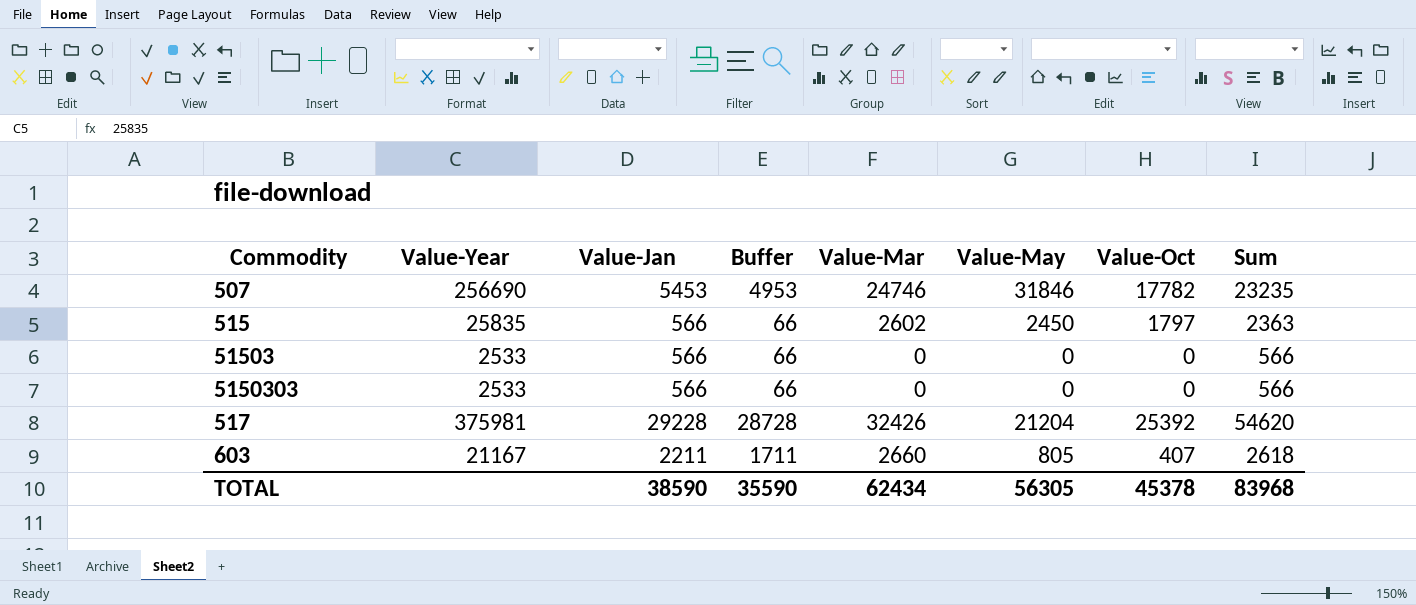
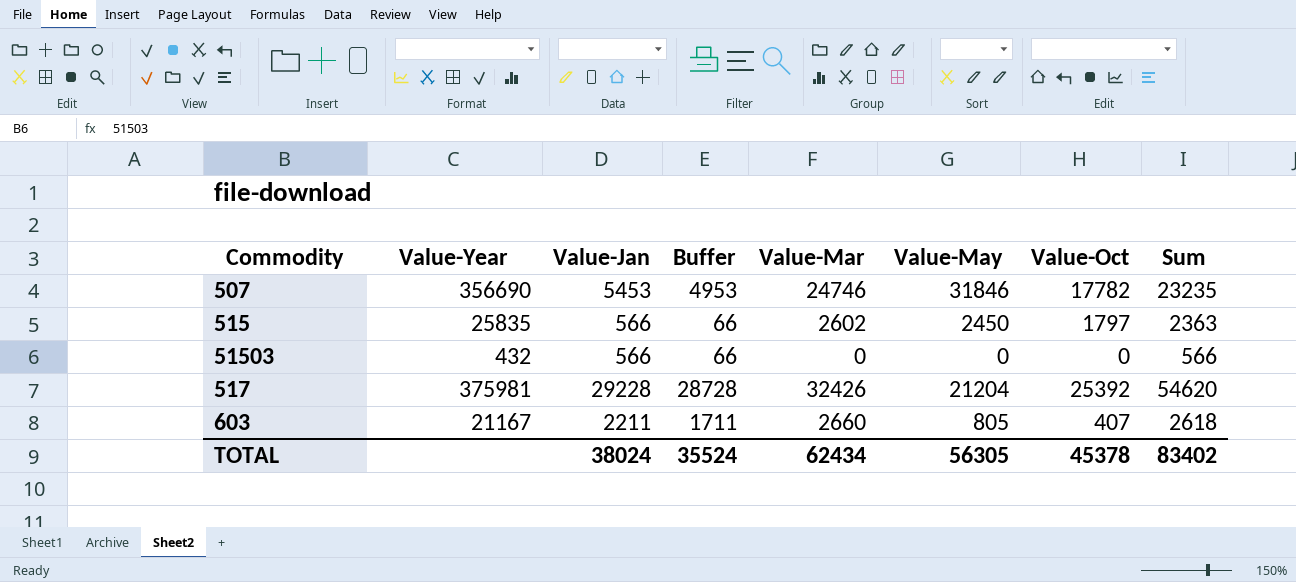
row 5150303: 2533 | 566 | 66 | 0 | 0 | 0 | 566 -> none
507 | Value-Year: 256690 -> 356690
51503 | Value-Year: 2533 -> 432
TOTAL | Value-Jan: 38590 -> 38024
TOTAL | Buffer: 35590 -> 35524
TOTAL | Sum: 83968 -> 83402

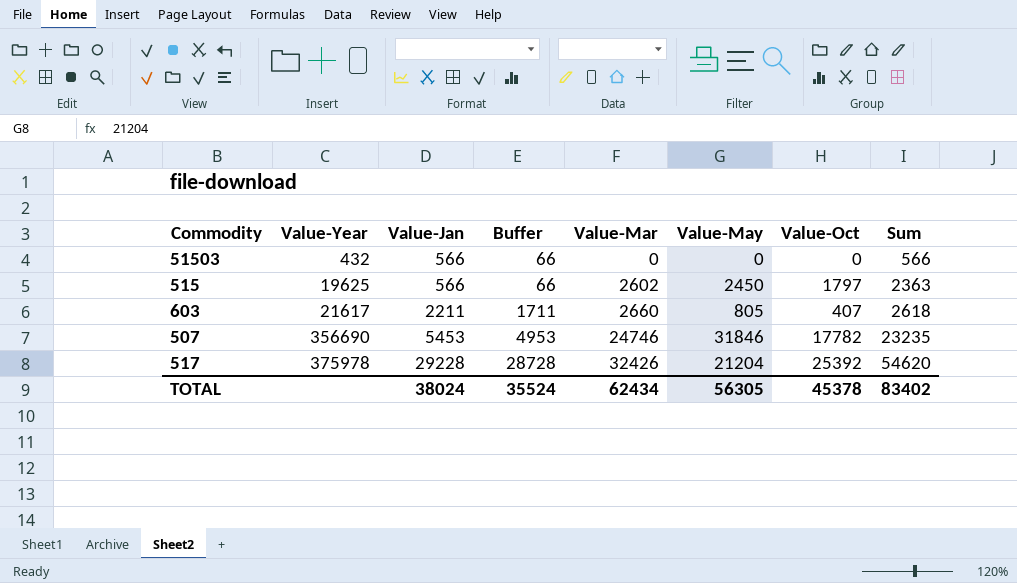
row order: none -> Value-Year ascending
515 | Value-Year: 25835 -> 19625
603 | Value-Year: 21167 -> 21617
517 | Value-Year: 375981 -> 375978

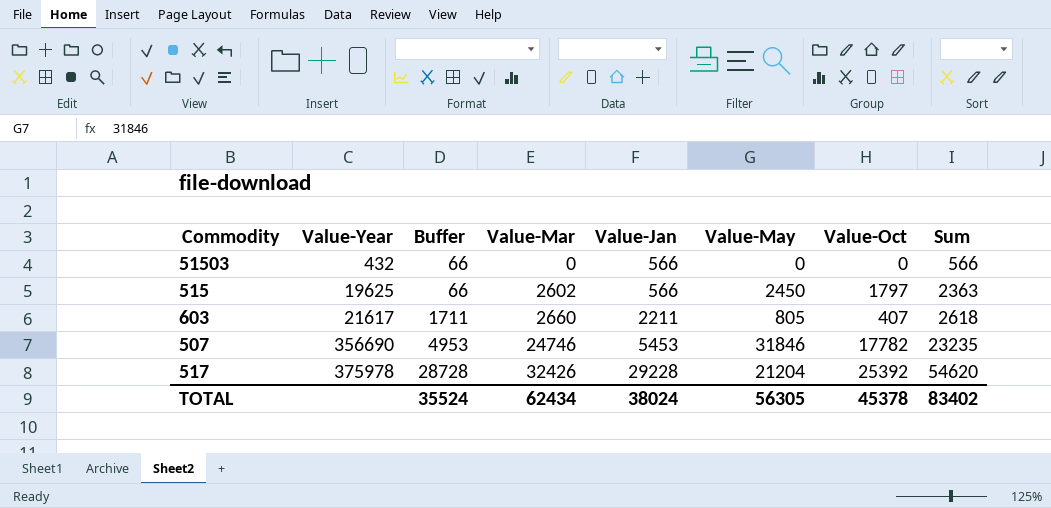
column Value-Jan | position: 3 -> 5

